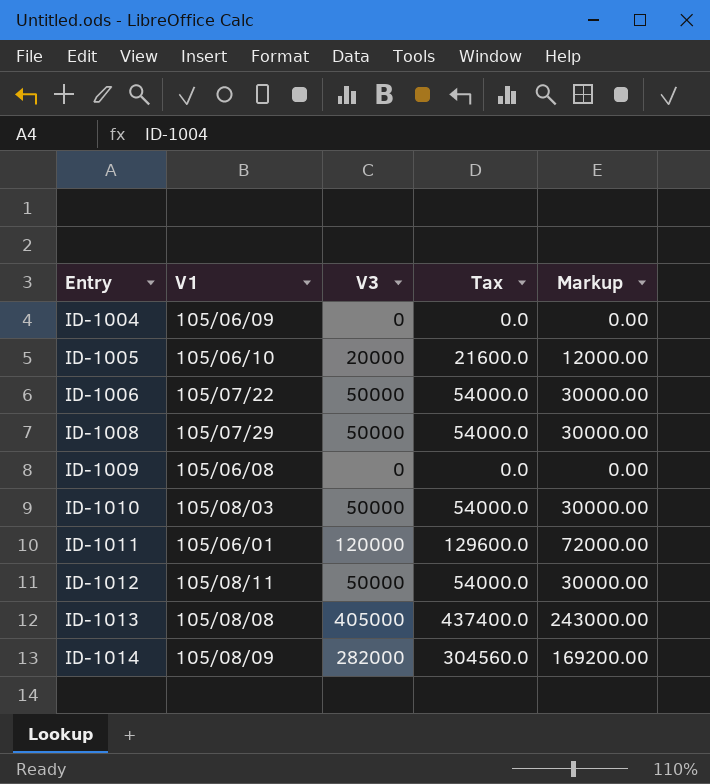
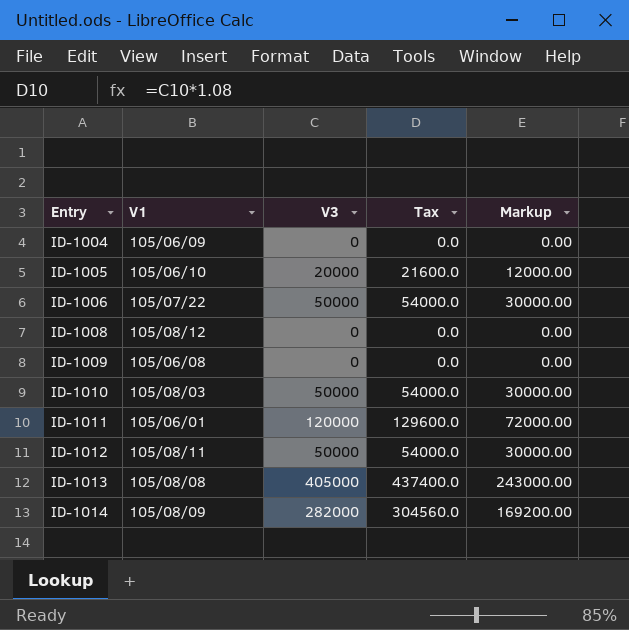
ID-1008 | V1: 105/07/29 -> 105/08/12
ID-1008 | V3: 50000 -> 0
ID-1008 | Tax: 54000.0 -> 0.0
ID-1008 | Markup: 30000.00 -> 0.00

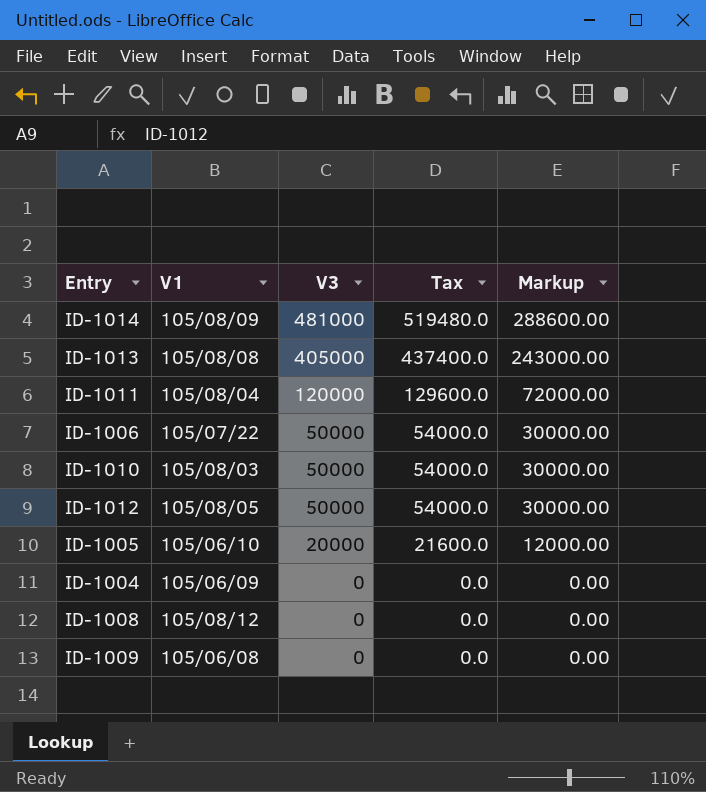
row order: Entry ascending -> V3 descending
ID-1014 | V3: 282000 -> 481000
ID-1014 | Tax: 304560.0 -> 519480.0
ID-1014 | Markup: 169200.00 -> 288600.00
ID-1011 | V1: 105/06/01 -> 105/08/04
ID-1012 | V1: 105/08/11 -> 105/08/05

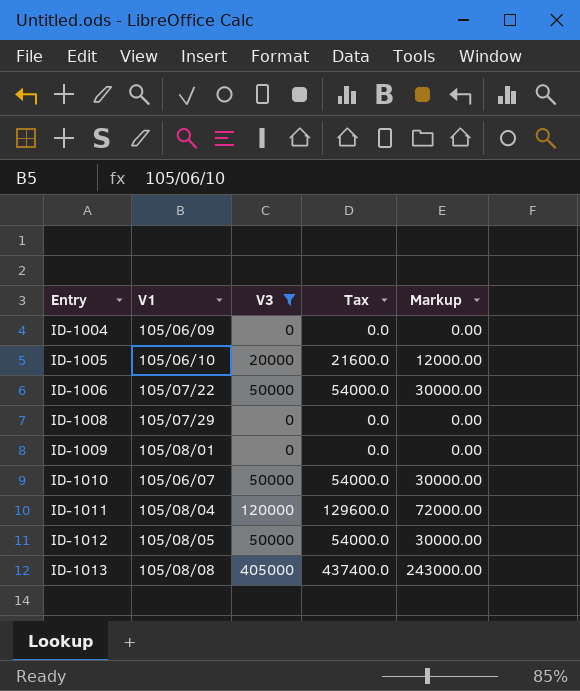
filter: none -> V3 != 481000
row order: V3 descending -> Entry ascending
ID-1008 | V1: 105/08/12 -> 105/07/29
ID-1009 | V1: 105/06/08 -> 105/08/01
ID-1010 | V1: 105/08/03 -> 105/06/07

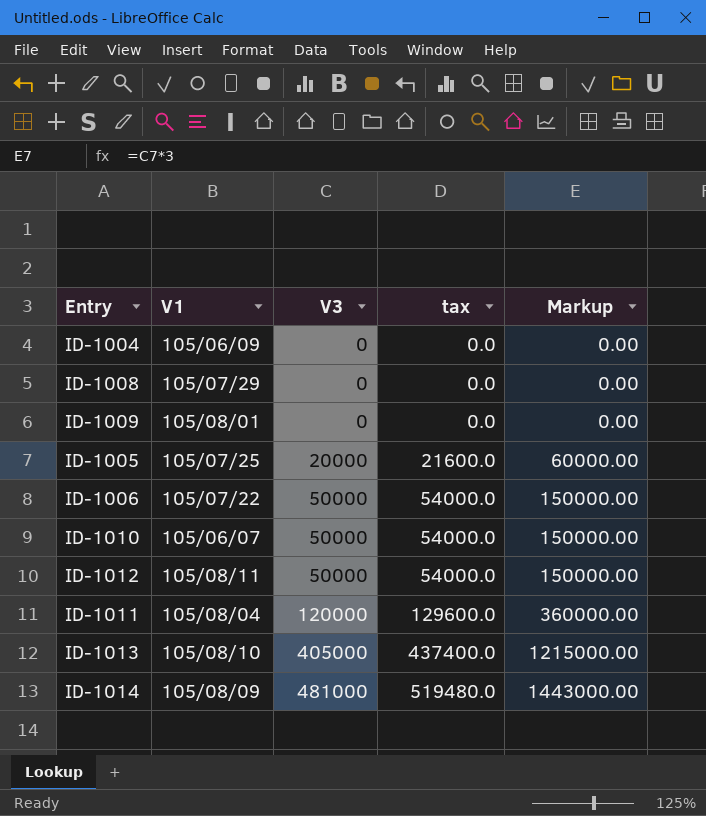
filter: V3 != 481000 -> none
row order: Entry ascending -> V3 ascending
column name: Tax -> tax
column Markup | formula: [V3] * 0.6 -> [V3] * 3
ID-1005 | V1: 105/06/10 -> 105/07/25
ID-1012 | V1: 105/08/05 -> 105/08/11
ID-1013 | V1: 105/08/08 -> 105/08/10

